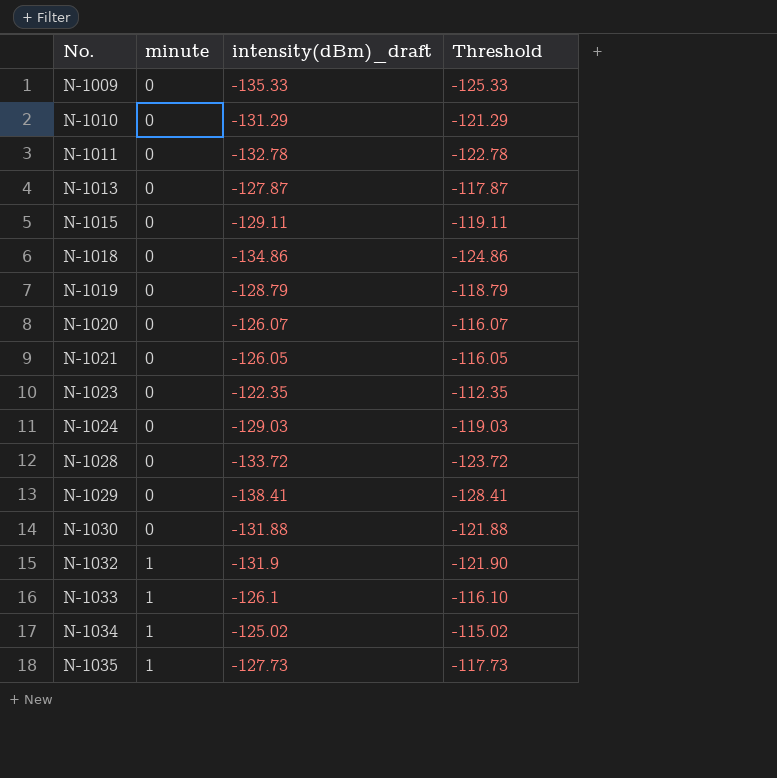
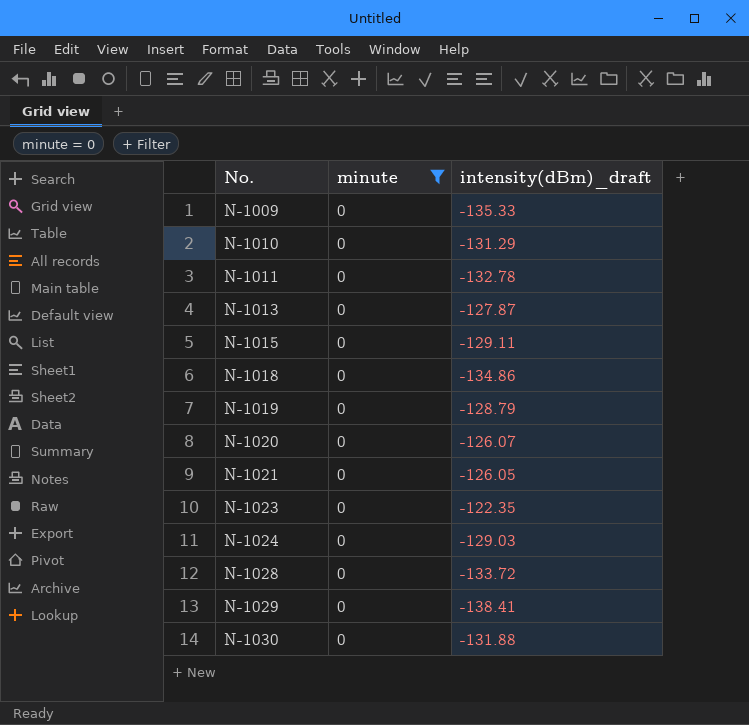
filter: none -> minute = 0
column Threshold | formula: [intensity(dBm)_draft] + 10 -> none

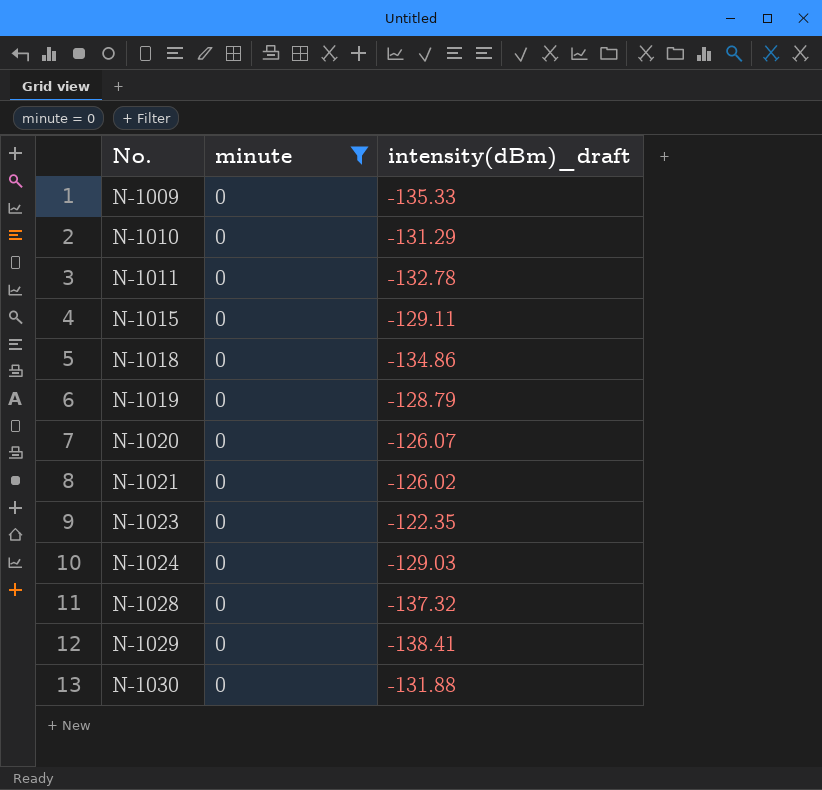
row N-1013: 0 | -127.87 -> none
N-1021 | intensity(dBm)_draft: -126.05 -> -126.02
N-1028 | intensity(dBm)_draft: -133.72 -> -137.32

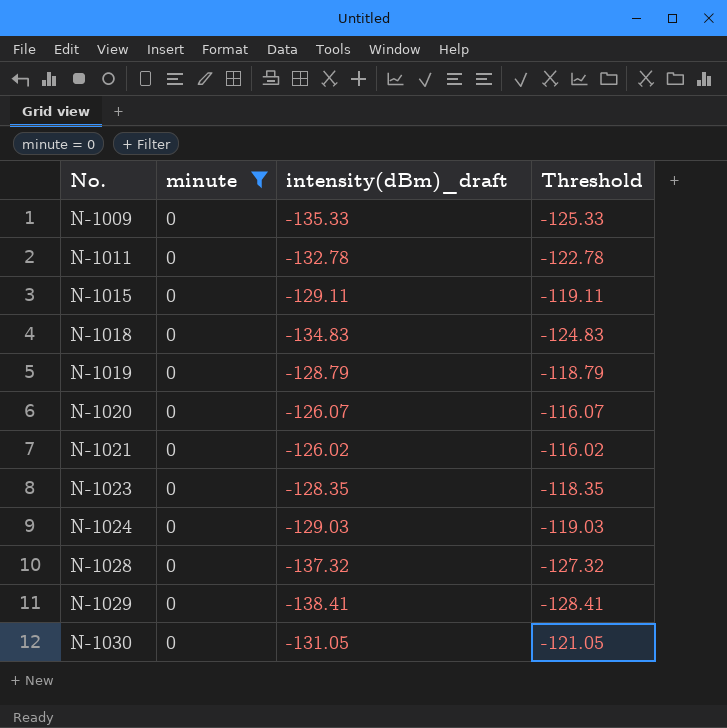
column Threshold | formula: none -> [intensity(dBm)_draft] + 10
row N-1010: 0 | -131.29 -> none
N-1018 | intensity(dBm)_draft: -134.86 -> -134.83
N-1023 | intensity(dBm)_draft: -122.35 -> -128.35
N-1030 | intensity(dBm)_draft: -131.88 -> -131.05

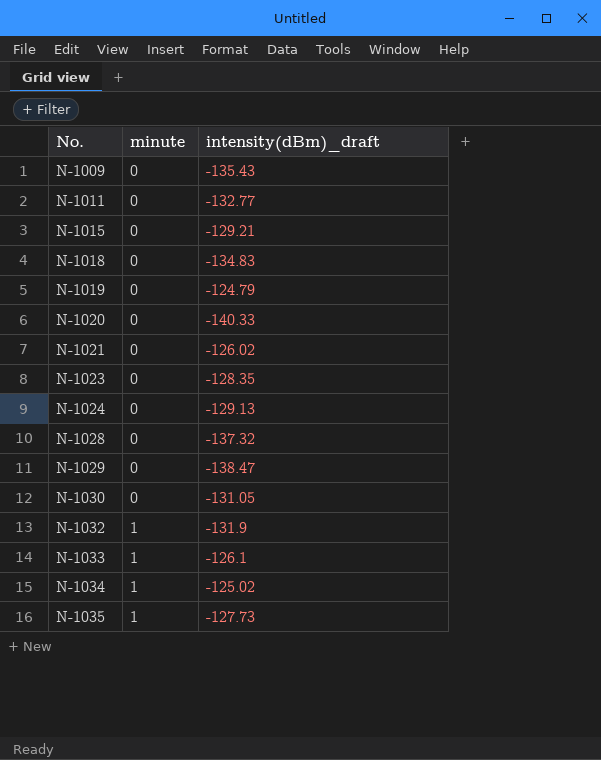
filter: minute = 0 -> none
column Threshold | formula: [intensity(dBm)_draft] + 10 -> none
N-1009 | intensity(dBm)_draft: -135.33 -> -135.43
N-1011 | intensity(dBm)_draft: -132.78 -> -132.77
N-1015 | intensity(dBm)_draft: -129.11 -> -129.21
N-1019 | intensity(dBm)_draft: -128.79 -> -124.79
N-1020 | intensity(dBm)_draft: -126.07 -> -140.33
N-1024 | intensity(dBm)_draft: -129.03 -> -129.13
N-1029 | intensity(dBm)_draft: -138.41 -> -138.47

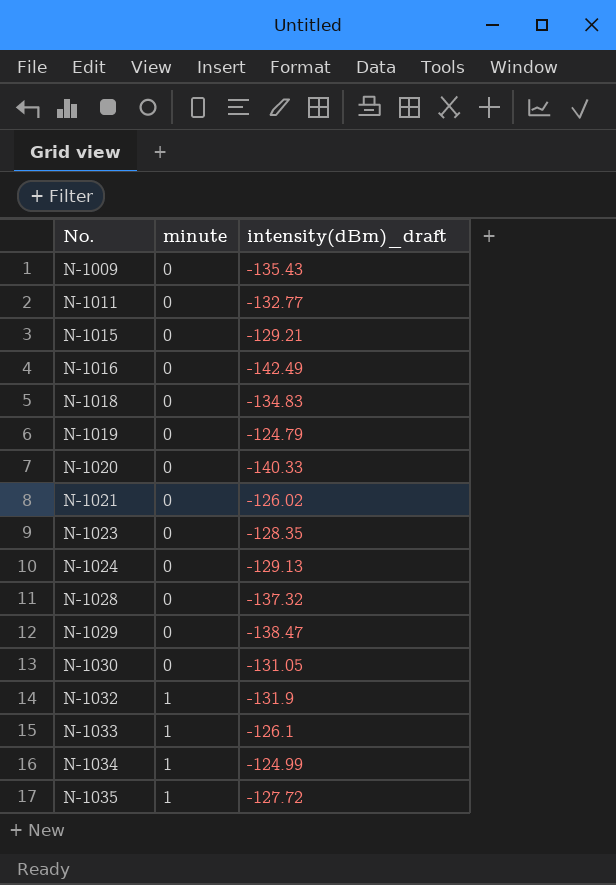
row N-1016: none -> 0 | -142.49
N-1034 | intensity(dBm)_draft: -125.02 -> -124.99
N-1035 | intensity(dBm)_draft: -127.73 -> -127.72

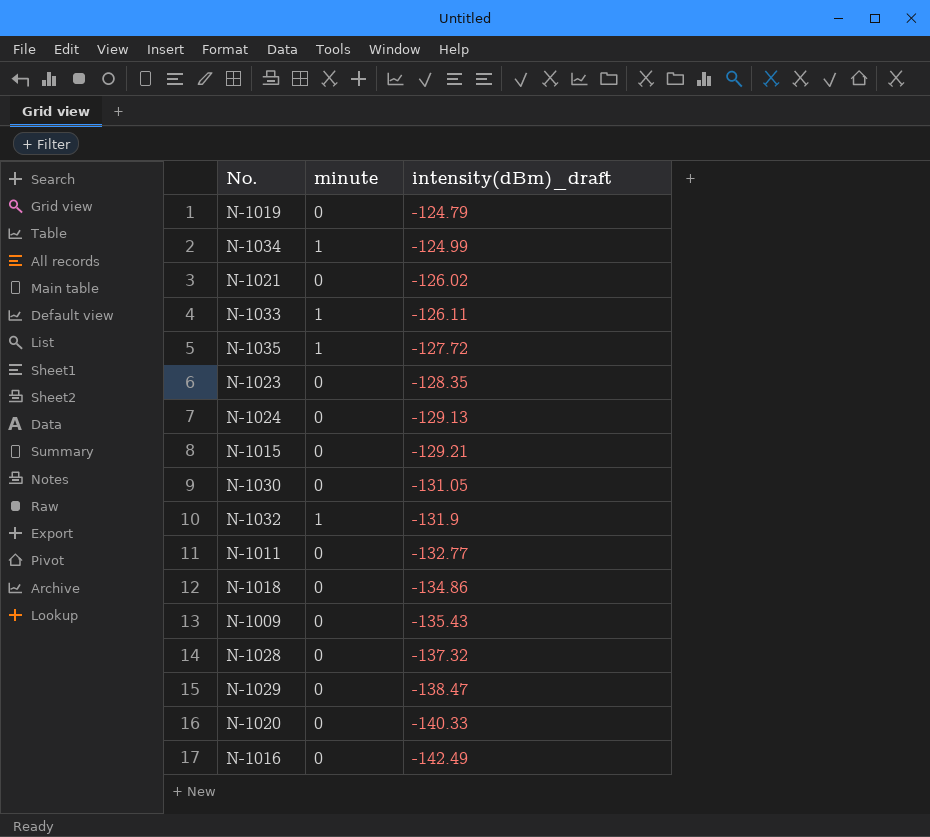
row order: No. ascending -> intensity(dBm)_draft descending
N-1033 | intensity(dBm)_draft: -126.1 -> -126.11
N-1018 | intensity(dBm)_draft: -134.83 -> -134.86

